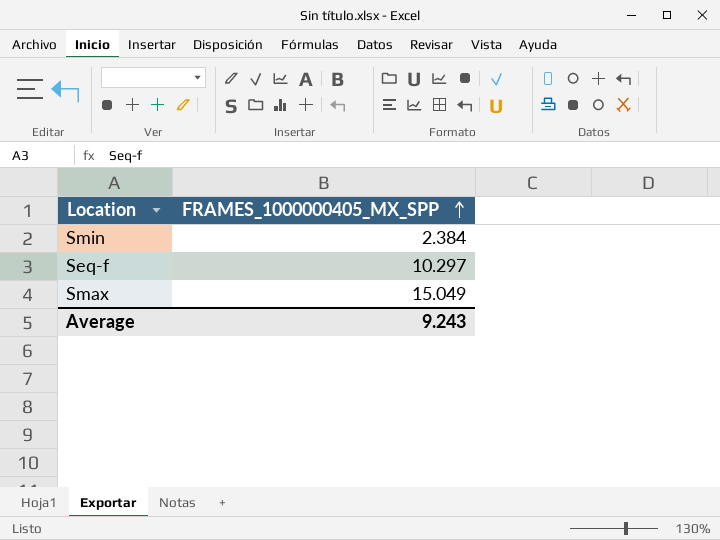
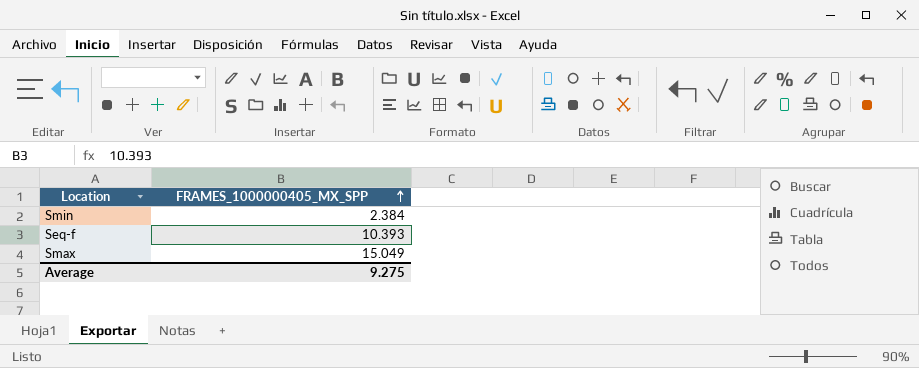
Seq-f | FRAMES_1000000405_MX_SPP: 10.297 -> 10.393
Average | FRAMES_1000000405_MX_SPP: 9.243 -> 9.275

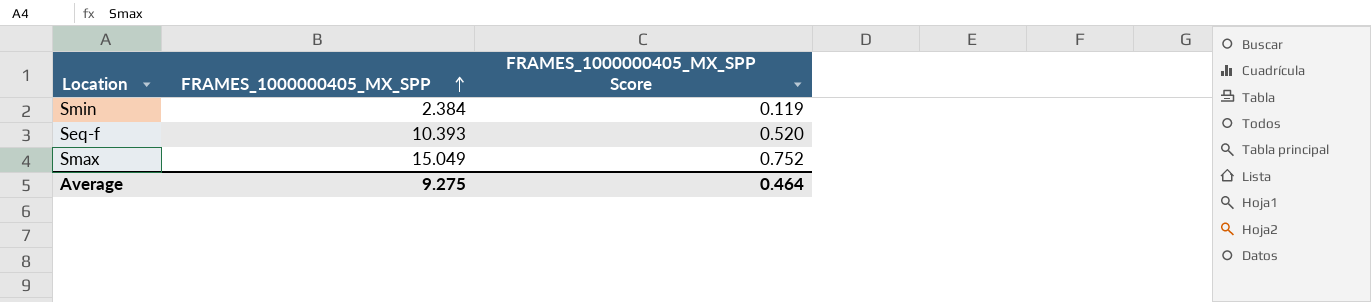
column FRAMES_1000000405_MX_SPP Score | formula: none -> [FRAMES_1000000405_MX_SPP] * 0.05

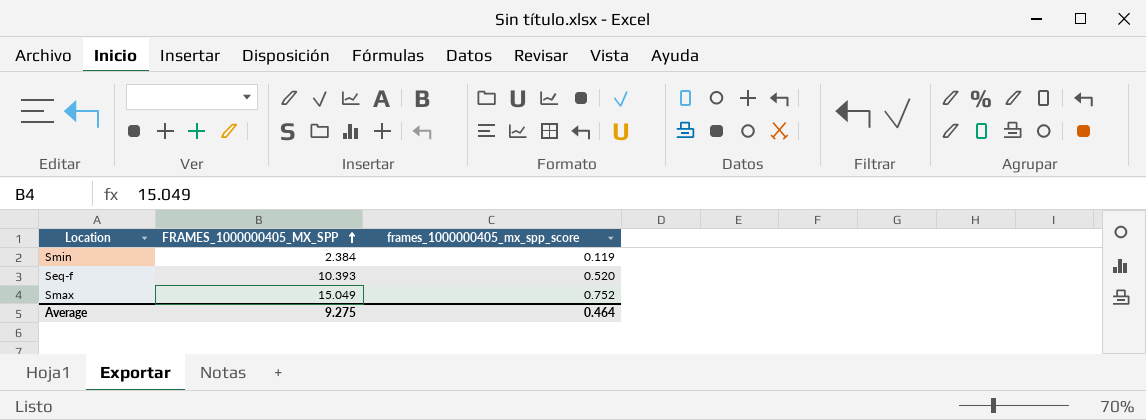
column name: FRAMES_1000000405_MX_SPP Score -> frames_1000000405_mx_spp_score

